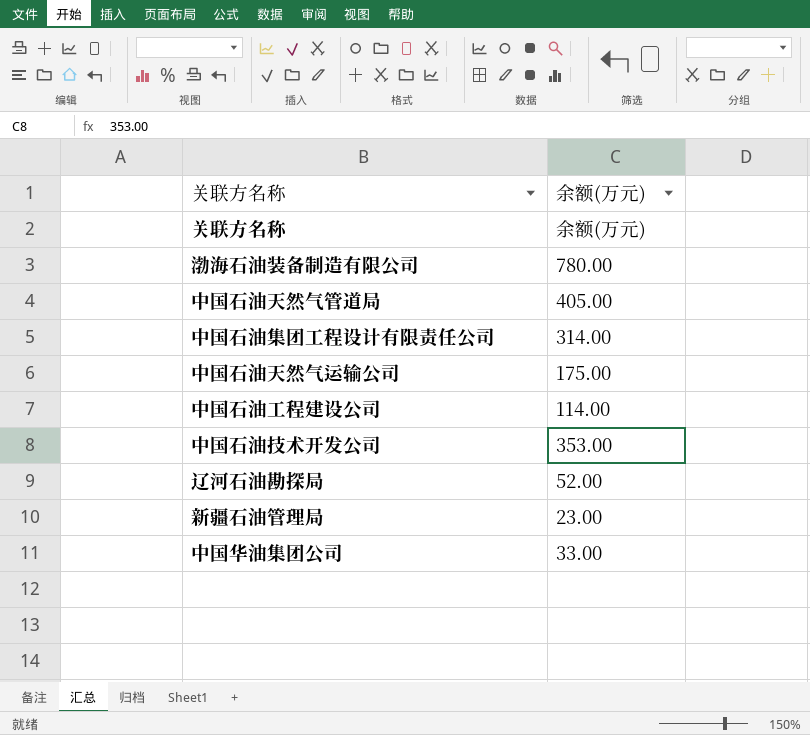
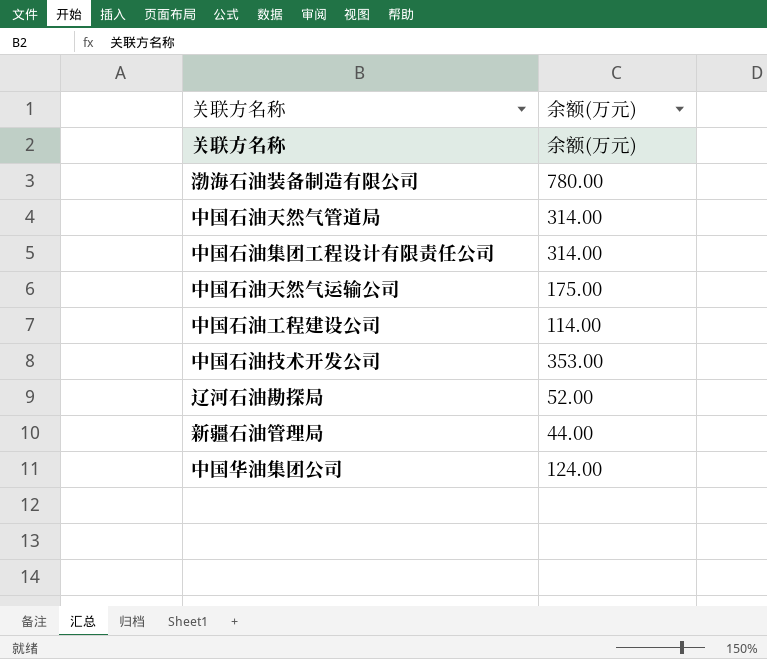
中国石油天然气管道局 | 余额(万元): 405.00 -> 314.00
新疆石油管理局 | 余额(万元): 23.00 -> 44.00
中国华油集团公司 | 余额(万元): 33.00 -> 124.00

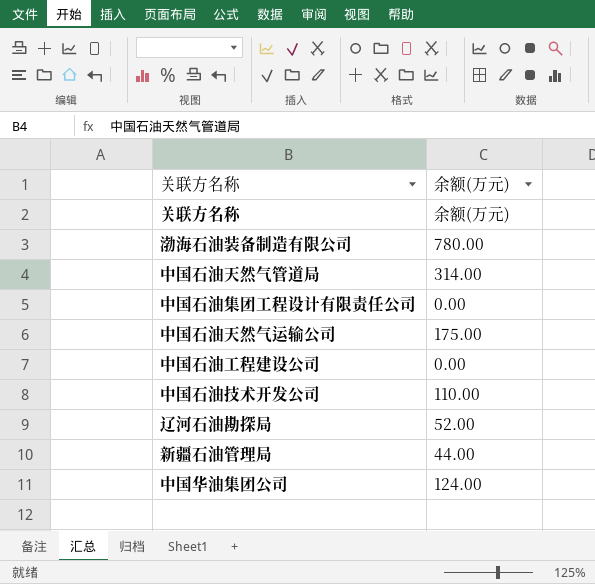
中国石油集团工程设计有限责任公司 | 余额(万元): 314.00 -> 0.00
中国石油工程建设公司 | 余额(万元): 114.00 -> 0.00
中国石油技术开发公司 | 余额(万元): 353.00 -> 110.00

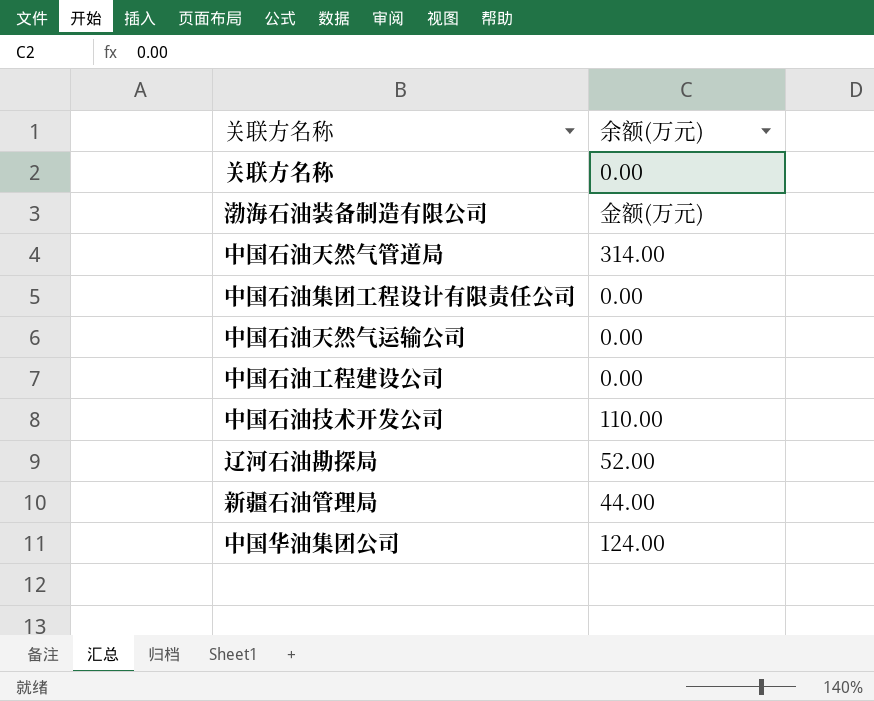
关联方名称 | 余额(万元): 余额(万元) -> 0.00
渤海石油装备制造有限公司 | 余额(万元): 780.00 -> 金额(万元)
中国石油天然气运输公司 | 余额(万元): 175.00 -> 0.00

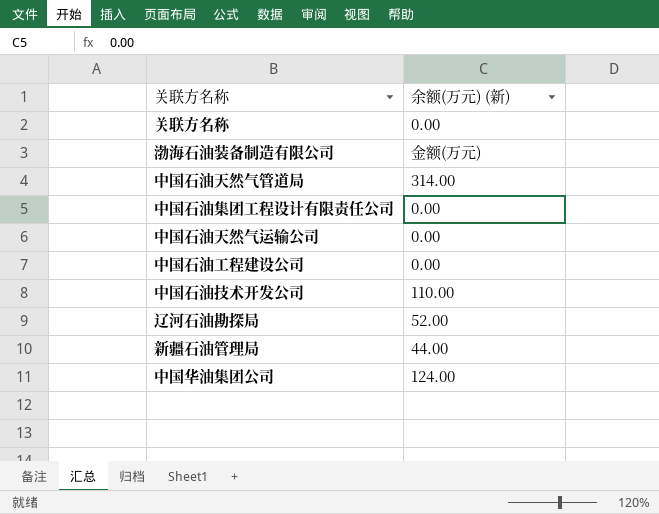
column name: 余额(万元) -> 余额(万元) (新)

